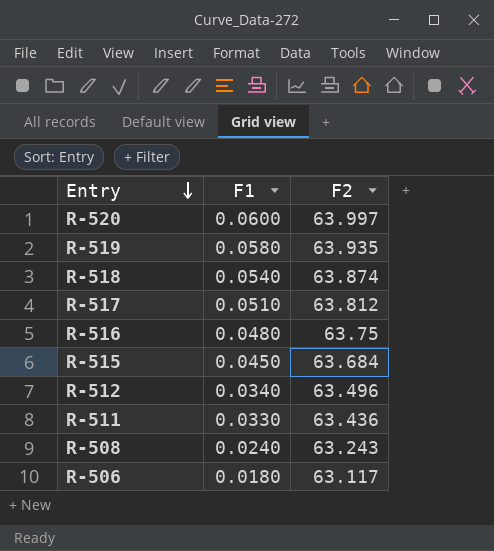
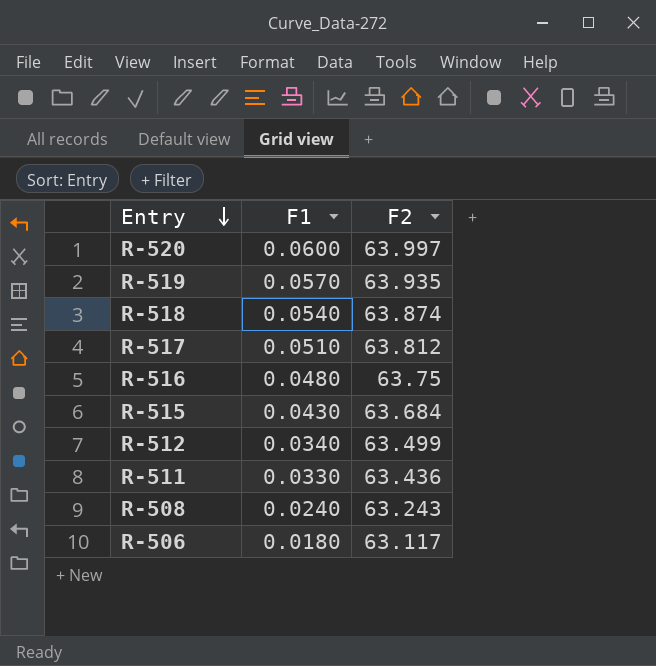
R-519 | F1: 0.0580 -> 0.0570
R-515 | F1: 0.0450 -> 0.0430
R-512 | F2: 63.496 -> 63.499

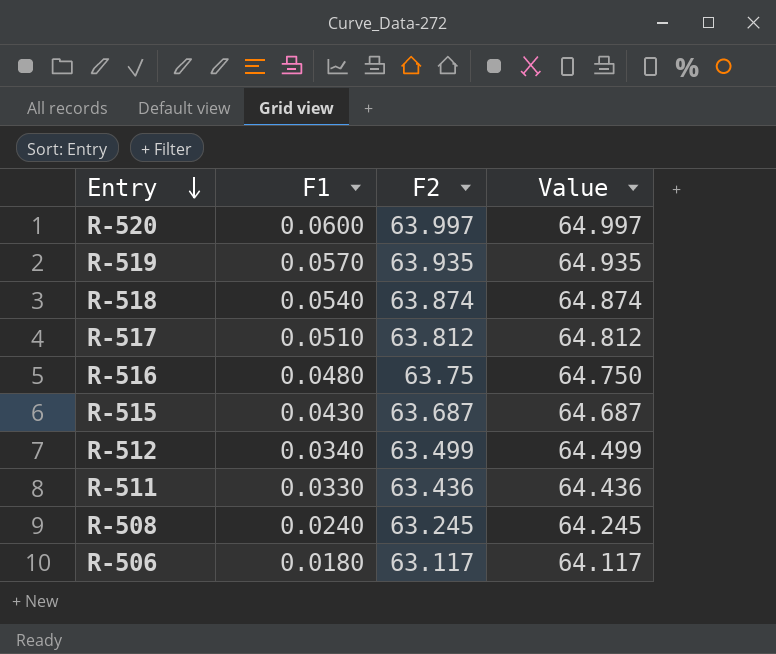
column Value | formula: none -> [F2] + 1
R-515 | F2: 63.684 -> 63.687
R-508 | F2: 63.243 -> 63.245

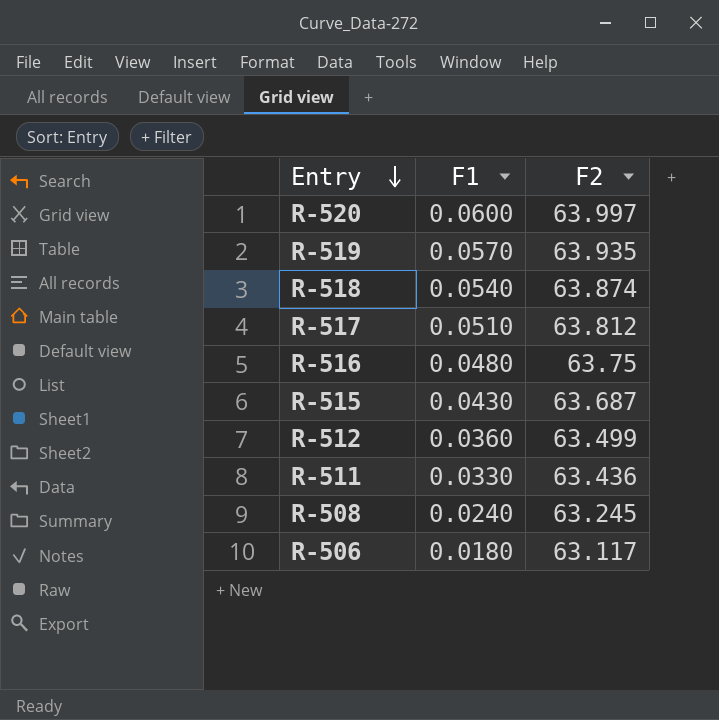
column Value | formula: [F2] + 1 -> none
R-512 | F1: 0.0340 -> 0.0360

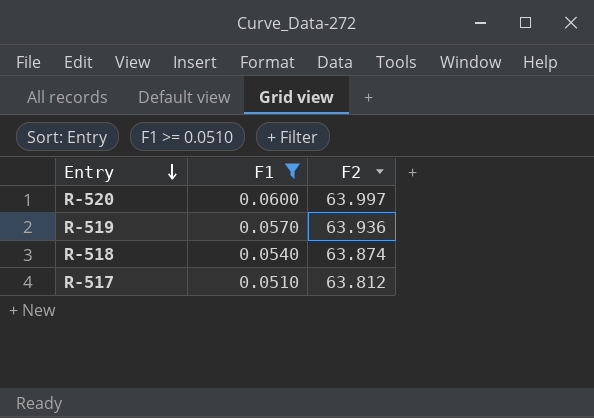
filter: none -> F1 >= 0.0510
R-519 | F2: 63.935 -> 63.936

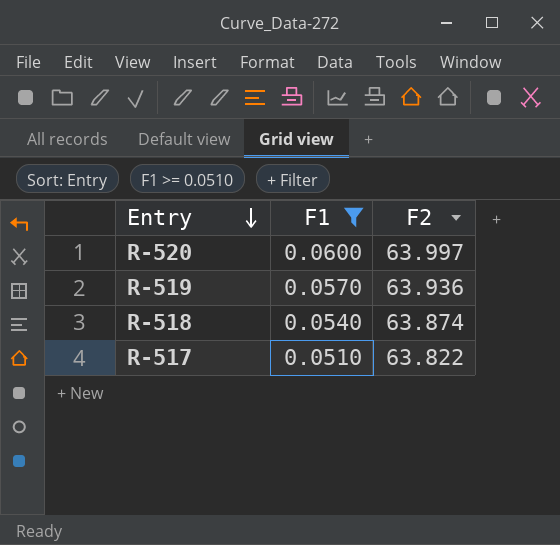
R-517 | F2: 63.812 -> 63.822

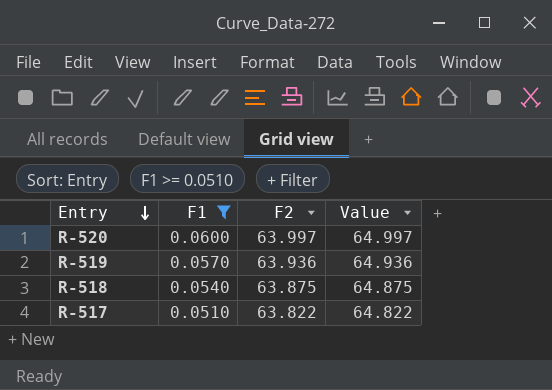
column Value | formula: none -> [F2] + 1
R-518 | F2: 63.874 -> 63.875

